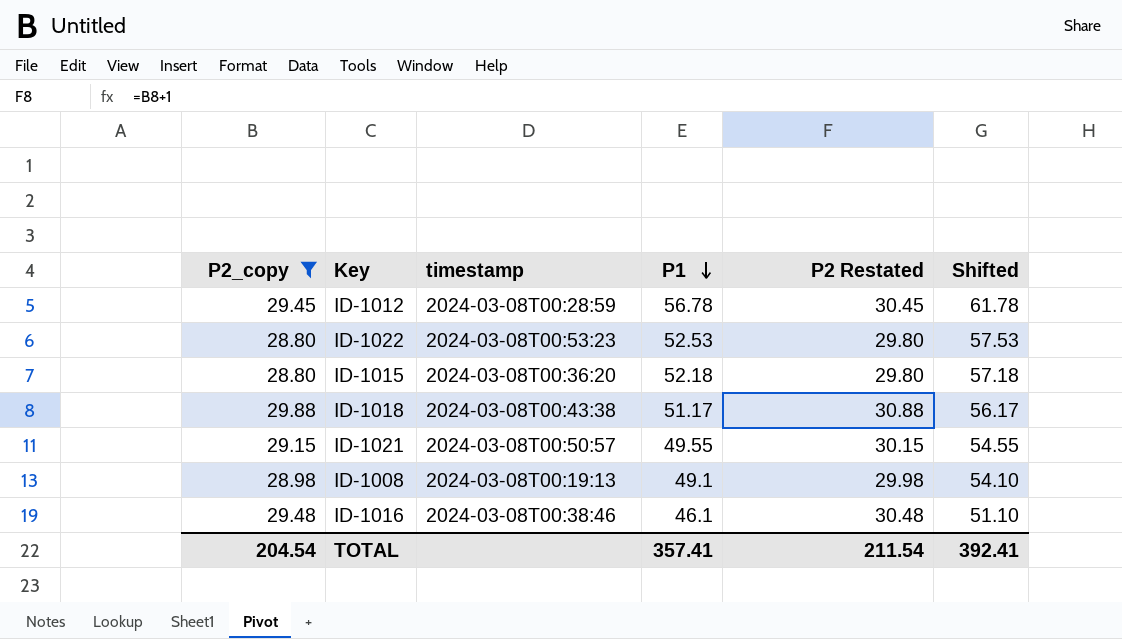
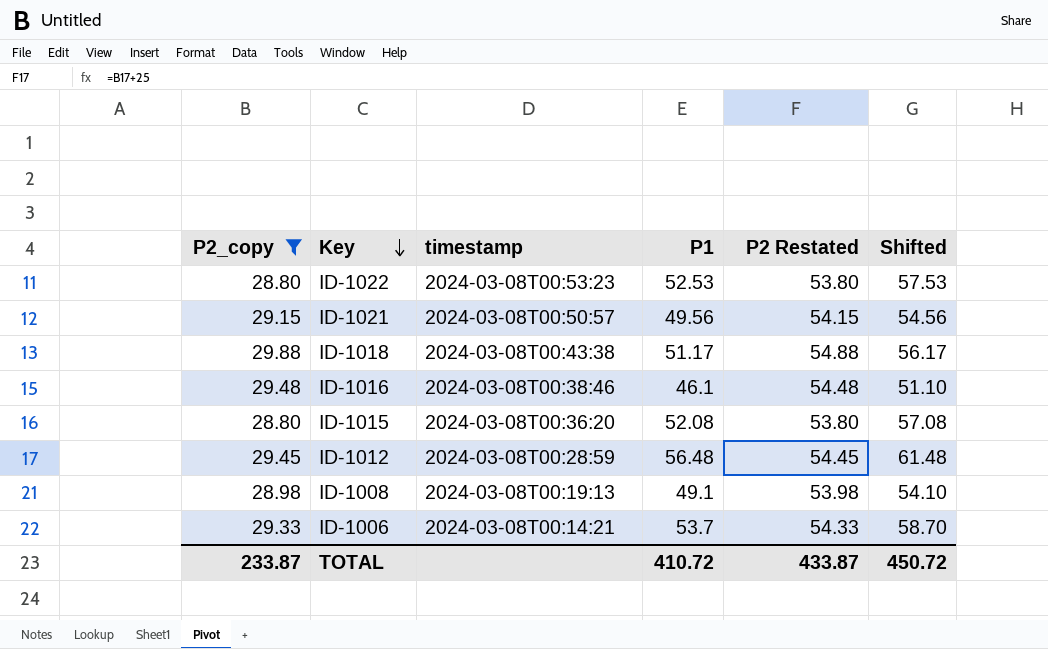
row order: P1 descending -> Key descending
column P2 Restated | formula: [P2_copy] + 1 -> [P2_copy] + 25
ID-1021 | P1: 49.55 -> 49.56
ID-1021 | Shifted: 54.55 -> 54.56
ID-1015 | P1: 52.18 -> 52.08
ID-1015 | Shifted: 57.18 -> 57.08
ID-1012 | P1: 56.78 -> 56.48
ID-1012 | Shifted: 61.78 -> 61.48
row ID-1006: none -> 29.33 | 2024-03-08T00:14:21 | 53.7 | 54.33 | 58.70
TOTAL | P2_copy: 204.54 -> 233.87
TOTAL | P1: 357.41 -> 410.72
TOTAL | P2 Restated: 211.54 -> 433.87
TOTAL | Shifted: 392.41 -> 450.72

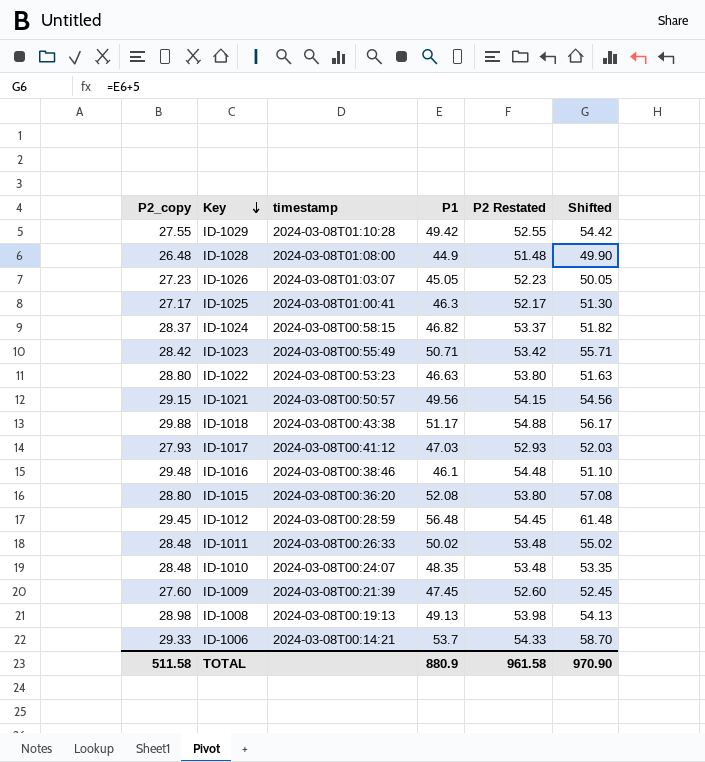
filter: P2_copy >= 28.80 -> none
ID-1022 | P1: 52.53 -> 46.63
ID-1022 | Shifted: 57.53 -> 51.63
ID-1008 | P1: 49.1 -> 49.13
ID-1008 | Shifted: 54.10 -> 54.13
TOTAL | P2_copy: 233.87 -> 511.58
TOTAL | P1: 410.72 -> 880.9
TOTAL | P2 Restated: 433.87 -> 961.58
TOTAL | Shifted: 450.72 -> 970.90

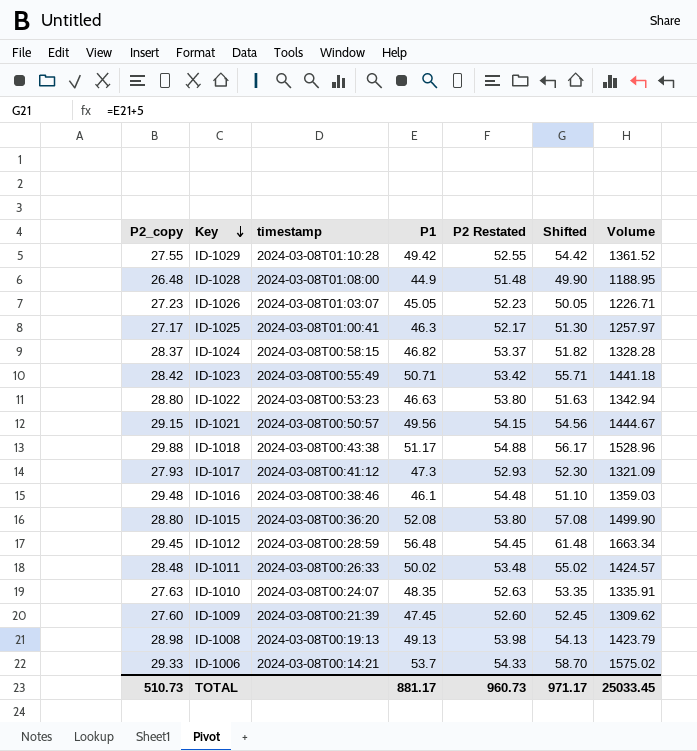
column Volume | formula: none -> [P2_copy] * [P1]
ID-1017 | P1: 47.03 -> 47.3
ID-1017 | Shifted: 52.03 -> 52.30
ID-1010 | P2_copy: 28.48 -> 27.63
ID-1010 | P2 Restated: 53.48 -> 52.63
TOTAL | P2_copy: 511.58 -> 510.73
TOTAL | P1: 880.9 -> 881.17
TOTAL | P2 Restated: 961.58 -> 960.73
TOTAL | Shifted: 970.90 -> 971.17

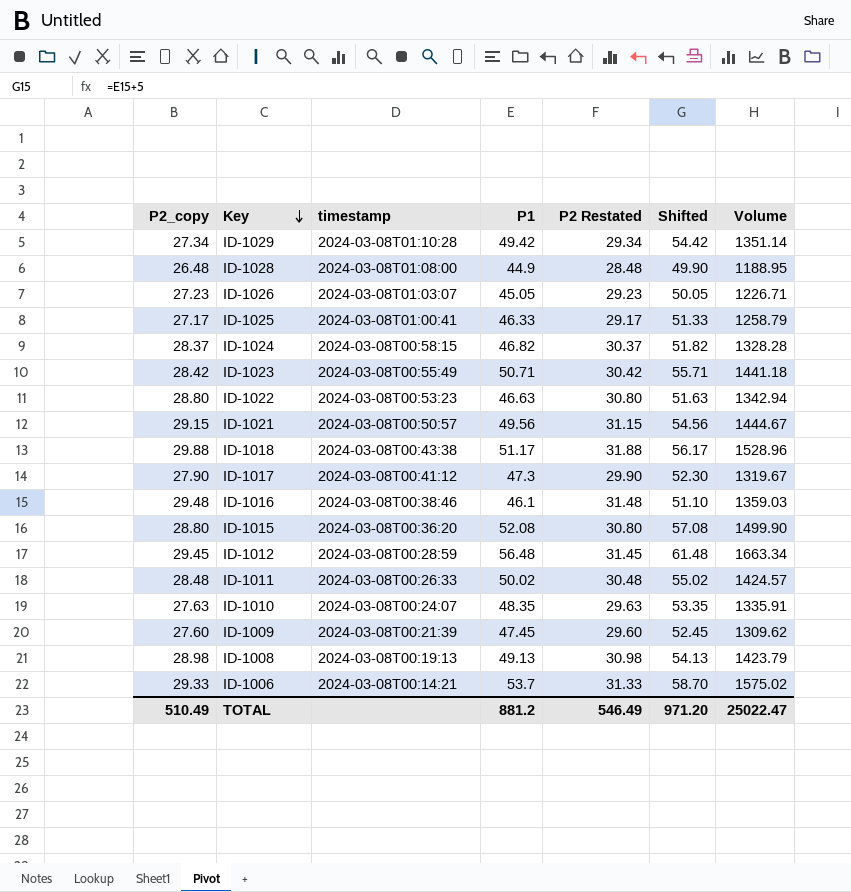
column P2 Restated | formula: [P2_copy] + 25 -> [P2_copy] + 2
ID-1029 | P2_copy: 27.55 -> 27.34
ID-1029 | Volume: 1361.52 -> 1351.14
ID-1025 | P1: 46.3 -> 46.33
ID-1025 | Shifted: 51.30 -> 51.33
ID-1025 | Volume: 1257.97 -> 1258.79
ID-1017 | P2_copy: 27.93 -> 27.90
ID-1017 | Volume: 1321.09 -> 1319.67
TOTAL | P2_copy: 510.73 -> 510.49
TOTAL | P1: 881.17 -> 881.2
TOTAL | P2 Restated: 960.73 -> 546.49
TOTAL | Shifted: 971.17 -> 971.20
TOTAL | Volume: 25033.45 -> 25022.47

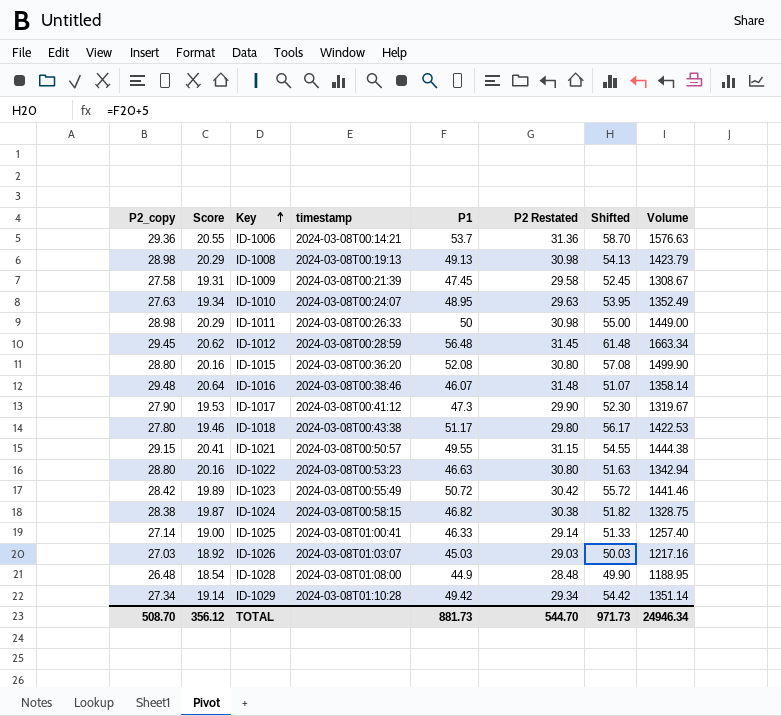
row order: Key descending -> Key ascending
column Score | formula: none -> [P2_copy] * 0.7
ID-1006 | P2_copy: 29.33 -> 29.36
ID-1006 | P2 Restated: 31.33 -> 31.36
ID-1006 | Volume: 1575.02 -> 1576.63
ID-1009 | P2_copy: 27.60 -> 27.58
ID-1009 | P2 Restated: 29.60 -> 29.58
ID-1009 | Volume: 1309.62 -> 1308.67
ID-1010 | P1: 48.35 -> 48.95
ID-1010 | Shifted: 53.35 -> 53.95
ID-1010 | Volume: 1335.91 -> 1352.49
ID-1011 | P2_copy: 28.48 -> 28.98
ID-1011 | P1: 50.02 -> 50
ID-1011 | P2 Restated: 30.48 -> 30.98
ID-1011 | Shifted: 55.02 -> 55.00
ID-1011 | Volume: 1424.57 -> 1449.00
ID-1016 | P1: 46.1 -> 46.07
ID-1016 | Shifted: 51.10 -> 51.07
ID-1016 | Volume: 1359.03 -> 1358.14
ID-1018 | P2_copy: 29.88 -> 27.80
ID-1018 | P2 Restated: 31.88 -> 29.80
ID-1018 | Volume: 1528.96 -> 1422.53
ID-1021 | P1: 49.56 -> 49.55
ID-1021 | Shifted: 54.56 -> 54.55
ID-1021 | Volume: 1444.67 -> 1444.38
ID-1023 | P1: 50.71 -> 50.72
ID-1023 | Shifted: 55.71 -> 55.72
ID-1023 | Volume: 1441.18 -> 1441.46
ID-1024 | P2_copy: 28.37 -> 28.38
ID-1024 | P2 Restated: 30.37 -> 30.38
ID-1024 | Volume: 1328.28 -> 1328.75
ID-1025 | P2_copy: 27.17 -> 27.14
ID-1025 | P2 Restated: 29.17 -> 29.14
ID-1025 | Volume: 1258.79 -> 1257.40
ID-1026 | P2_copy: 27.23 -> 27.03
ID-1026 | P1: 45.05 -> 45.03
ID-1026 | P2 Restated: 29.23 -> 29.03
ID-1026 | Shifted: 50.05 -> 50.03
ID-1026 | Volume: 1226.71 -> 1217.16
TOTAL | P2_copy: 510.49 -> 508.70
TOTAL | P1: 881.2 -> 881.73
TOTAL | P2 Restated: 546.49 -> 544.70
TOTAL | Shifted: 971.20 -> 971.73
TOTAL | Volume: 25022.47 -> 24946.34

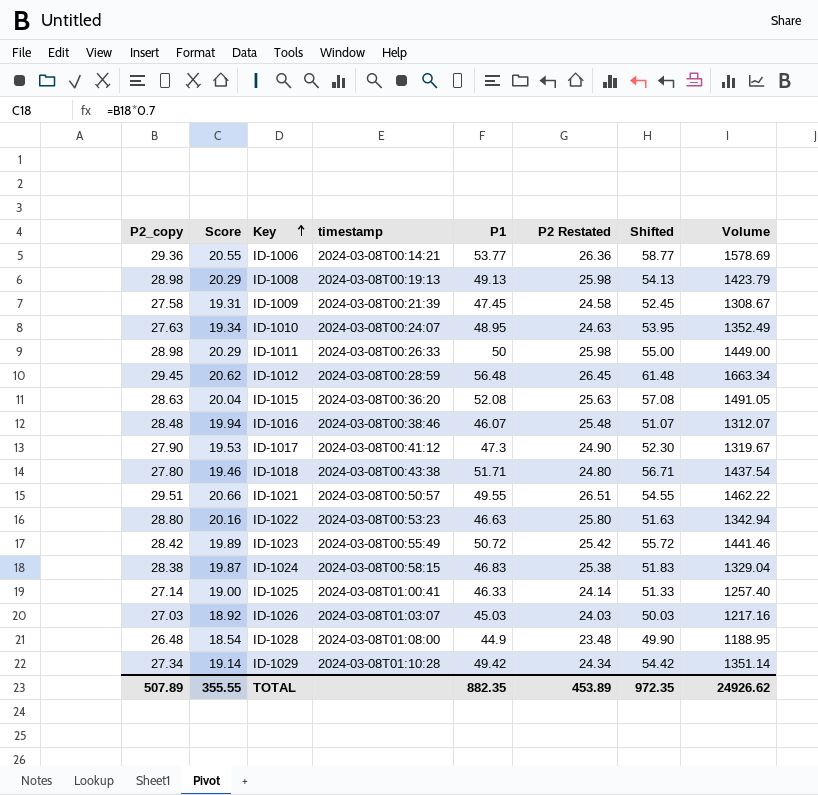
column P2 Restated | formula: [P2_copy] + 2 -> [P2_copy] - 3
ID-1006 | P1: 53.7 -> 53.77
ID-1006 | Shifted: 58.70 -> 58.77
ID-1006 | Volume: 1576.63 -> 1578.69
ID-1015 | P2_copy: 28.80 -> 28.63
ID-1015 | Score: 20.16 -> 20.04
ID-1015 | Volume: 1499.90 -> 1491.05
ID-1016 | P2_copy: 29.48 -> 28.48
ID-1016 | Score: 20.64 -> 19.94
ID-1016 | Volume: 1358.14 -> 1312.07
ID-1018 | P1: 51.17 -> 51.71
ID-1018 | Shifted: 56.17 -> 56.71
ID-1018 | Volume: 1422.53 -> 1437.54
ID-1021 | P2_copy: 29.15 -> 29.51
ID-1021 | Score: 20.41 -> 20.66
ID-1021 | Volume: 1444.38 -> 1462.22
ID-1024 | P1: 46.82 -> 46.83
ID-1024 | Shifted: 51.82 -> 51.83
ID-1024 | Volume: 1328.75 -> 1329.04
TOTAL | P2_copy: 508.70 -> 507.89
TOTAL | Score: 356.12 -> 355.55
TOTAL | P1: 881.73 -> 882.35
TOTAL | P2 Restated: 544.70 -> 453.89
TOTAL | Shifted: 971.73 -> 972.35
TOTAL | Volume: 24946.34 -> 24926.62

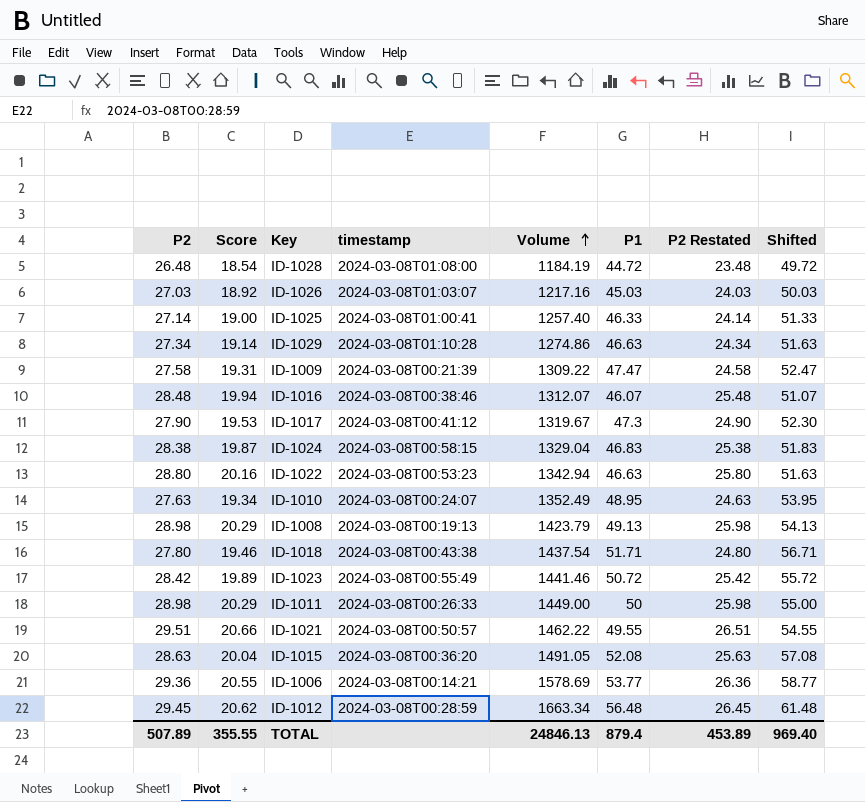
row order: Key ascending -> Volume ascending
column name: P2_copy -> P2
column Volume | position: 8 -> 5
ID-1028 | Volume: 1188.95 -> 1184.19
ID-1028 | P1: 44.9 -> 44.72
ID-1028 | Shifted: 49.90 -> 49.72
ID-1029 | Volume: 1351.14 -> 1274.86
ID-1029 | P1: 49.42 -> 46.63
ID-1029 | Shifted: 54.42 -> 51.63
ID-1009 | Volume: 1308.67 -> 1309.22
ID-1009 | P1: 47.45 -> 47.47
ID-1009 | Shifted: 52.45 -> 52.47
TOTAL | Volume: 24926.62 -> 24846.13
TOTAL | P1: 882.35 -> 879.4
TOTAL | Shifted: 972.35 -> 969.40

